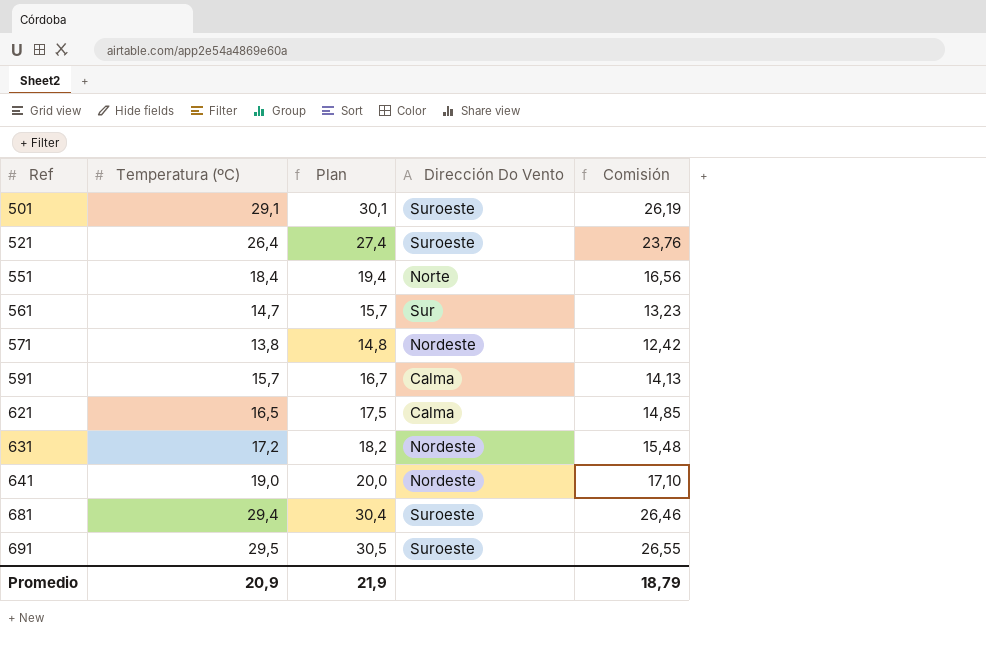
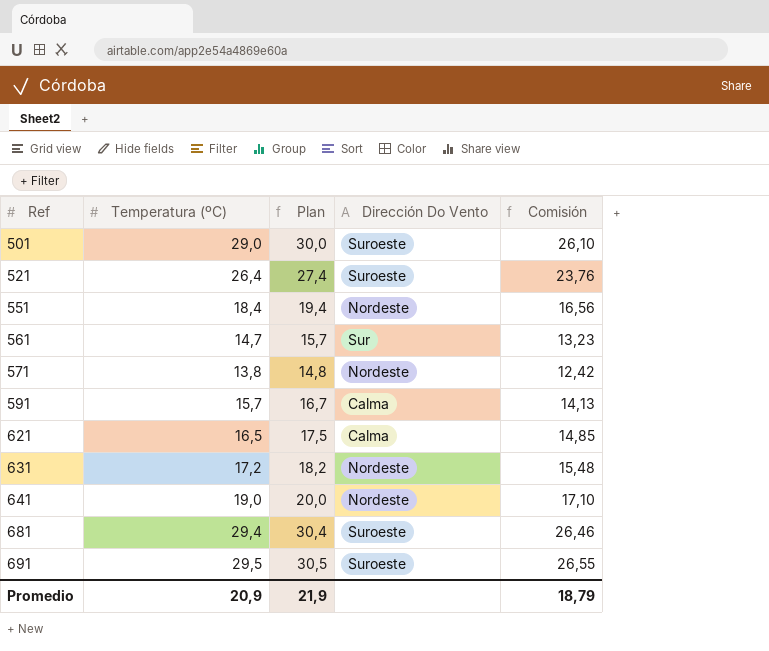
501 | Temperatura (ºC): 29,1 -> 29,0
501 | Plan: 30,1 -> 30,0
501 | Comisión: 26,19 -> 26,10
551 | Dirección Do Vento: Norte -> Nordeste

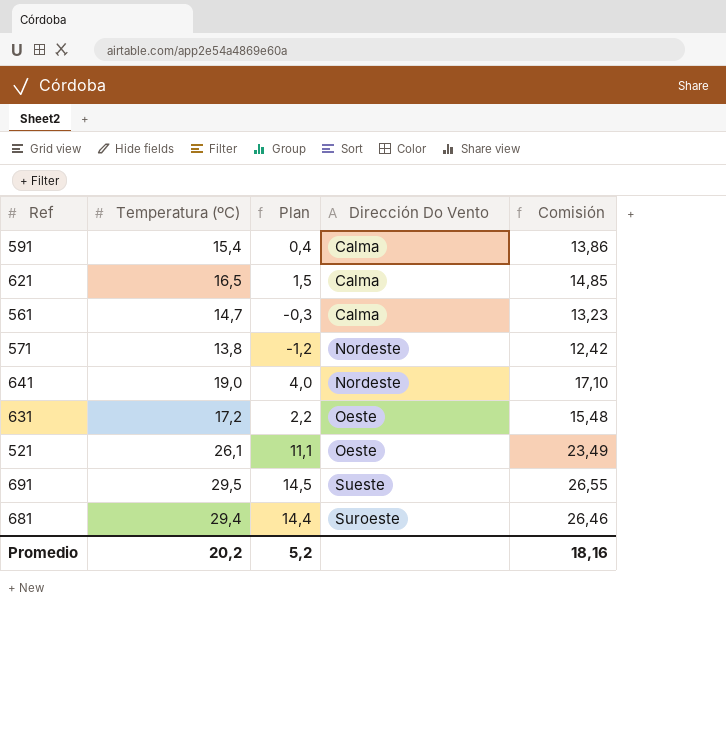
row order: Ref ascending -> Dirección Do Vento ascending
column Plan | formula: [Temperatura (ºC)] + 1 -> [Temperatura (ºC)] - 15
row 501: 29,0 | 30,0 | Suroeste | 26,10 -> none
row 551: 18,4 | 19,4 | Nordeste | 16,56 -> none
591 | Temperatura (ºC): 15,7 -> 15,4
591 | Comisión: 14,13 -> 13,86
561 | Dirección Do Vento: Sur -> Calma
631 | Dirección Do Vento: Nordeste -> Oeste
521 | Temperatura (ºC): 26,4 -> 26,1
521 | Dirección Do Vento: Suroeste -> Oeste
521 | Comisión: 23,76 -> 23,49
691 | Dirección Do Vento: Suroeste -> Sueste
Promedio | Temperatura (ºC): 20,9 -> 20,2
Promedio | Plan: 21,9 -> 5,2
Promedio | Comisión: 18,79 -> 18,16

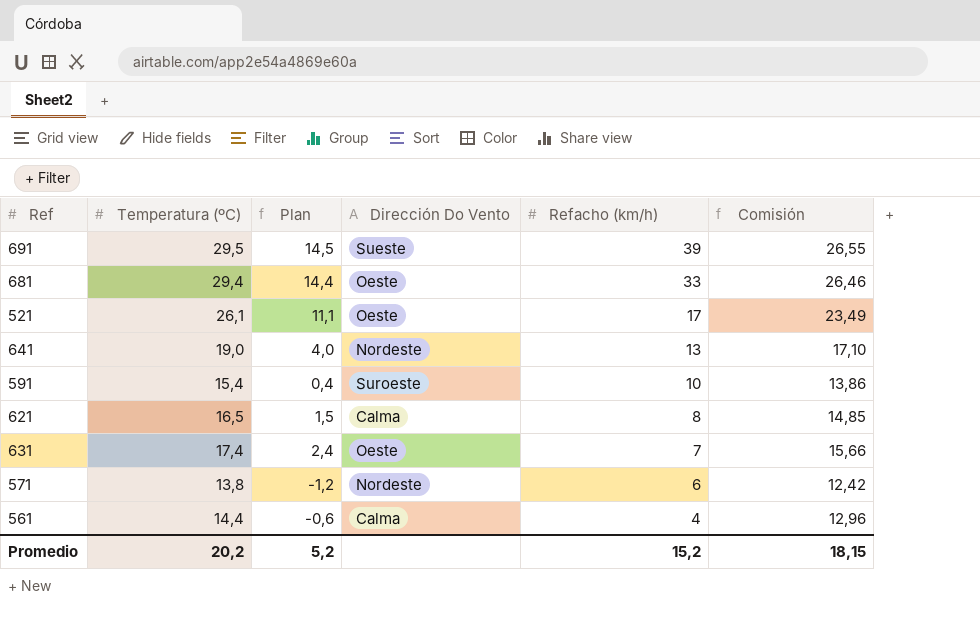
row order: Dirección Do Vento ascending -> Refacho (km/h) descending
column Refacho (km/h) | position: none -> 5
681 | Dirección Do Vento: Suroeste -> Oeste
591 | Dirección Do Vento: Calma -> Suroeste
631 | Temperatura (ºC): 17,2 -> 17,4
631 | Plan: 2,2 -> 2,4
631 | Comisión: 15,48 -> 15,66
561 | Temperatura (ºC): 14,7 -> 14,4
561 | Plan: -0,3 -> -0,6
561 | Comisión: 13,23 -> 12,96
Promedio | Comisión: 18,16 -> 18,15

